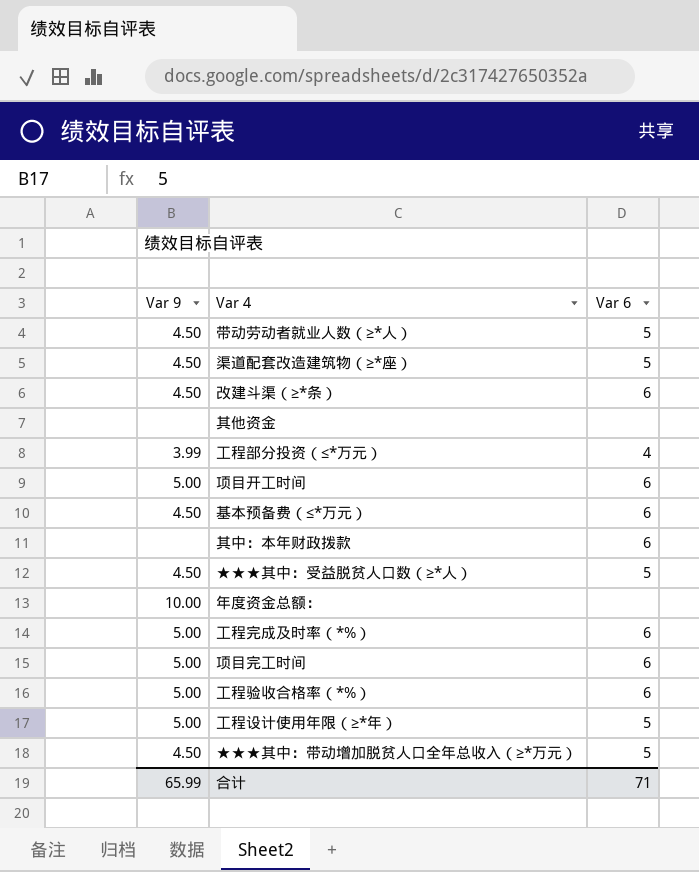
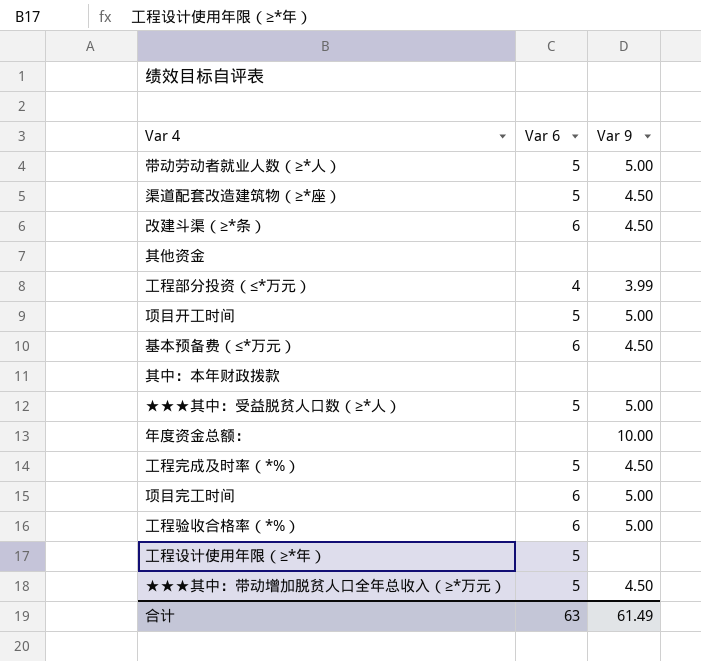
column Var 9 | position: 1 -> 3
带动劳动者就业人数（≥*人） | Var 9: 4.50 -> 5.00
项目开工时间 | Var 6: 6 -> 5
其中：本年财政拨款 | Var 6: 6 -> none
★★★其中：受益脱贫人口数（≥*人） | Var 9: 4.50 -> 5.00
工程完成及时率（*%） | Var 6: 6 -> 5
工程完成及时率（*%） | Var 9: 5.00 -> 4.50
工程设计使用年限（≥*年） | Var 9: 5.00 -> none
合计 | Var 6: 71 -> 63
合计 | Var 9: 65.99 -> 61.49

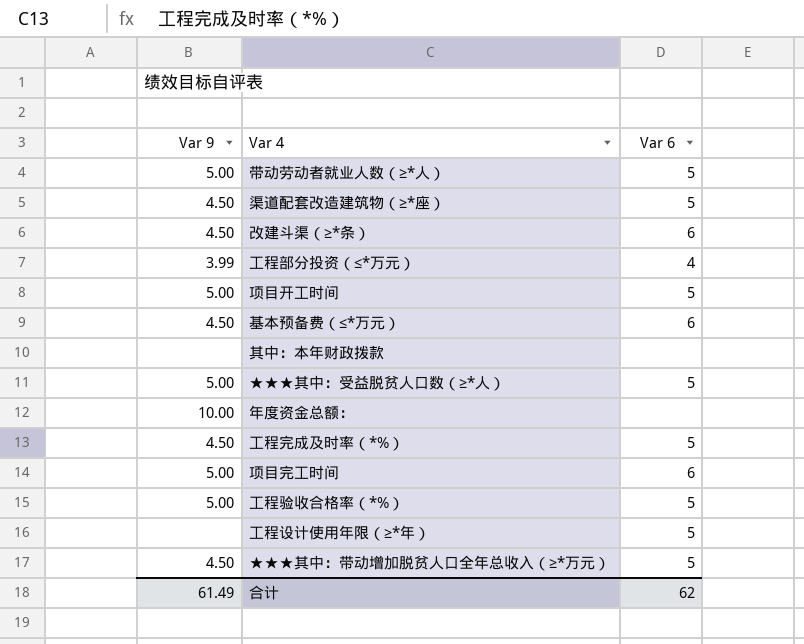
column Var 9 | position: 3 -> 1
row 其他资金: none | none -> none
工程验收合格率（*%） | Var 6: 6 -> 5
合计 | Var 6: 63 -> 62

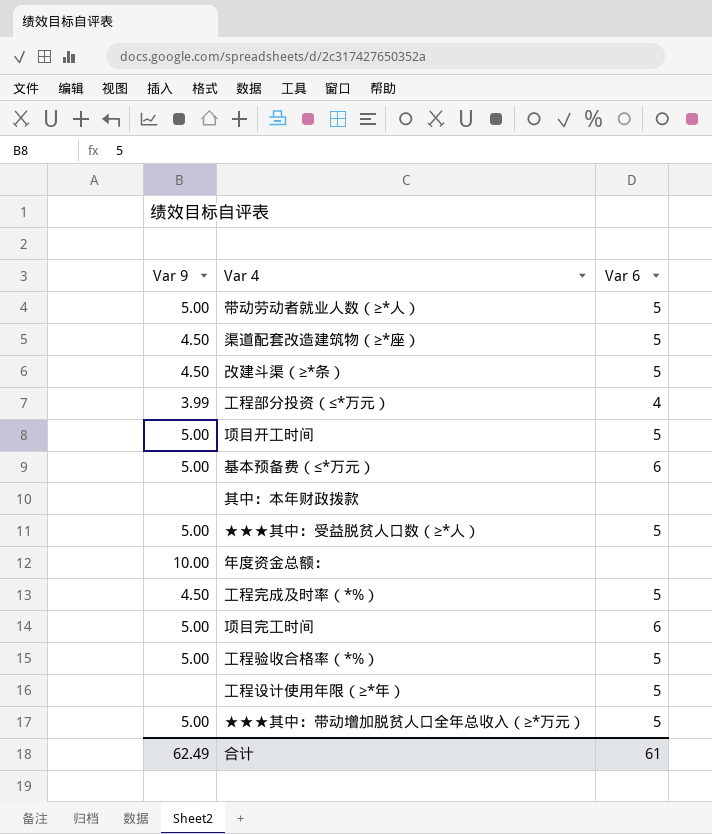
改建斗渠（≥*条） | Var 6: 6 -> 5
基本预备费（≤*万元） | Var 9: 4.50 -> 5.00
★★★其中：带动增加脱贫人口全年总收入（≥*万元） | Var 9: 4.50 -> 5.00
合计 | Var 9: 61.49 -> 62.49
合计 | Var 6: 62 -> 61

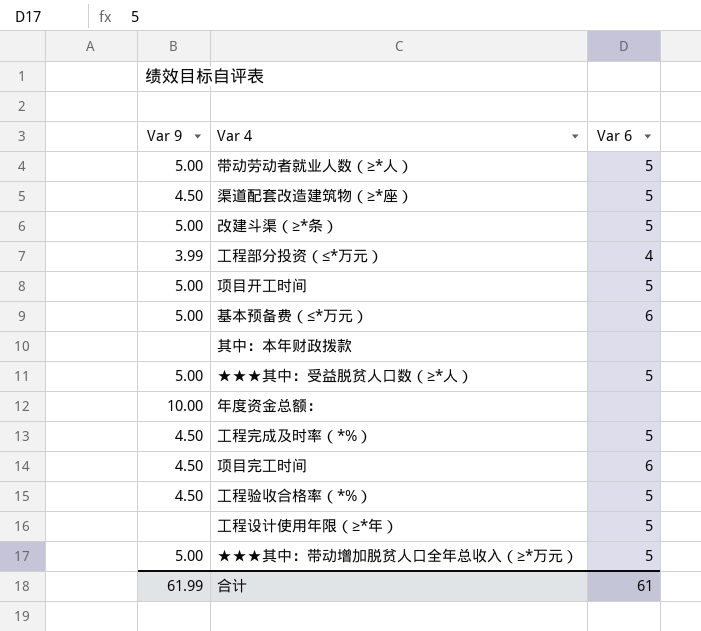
改建斗渠（≥*条） | Var 9: 4.50 -> 5.00
项目完工时间 | Var 9: 5.00 -> 4.50
工程验收合格率（*%） | Var 9: 5.00 -> 4.50
合计 | Var 9: 62.49 -> 61.99

